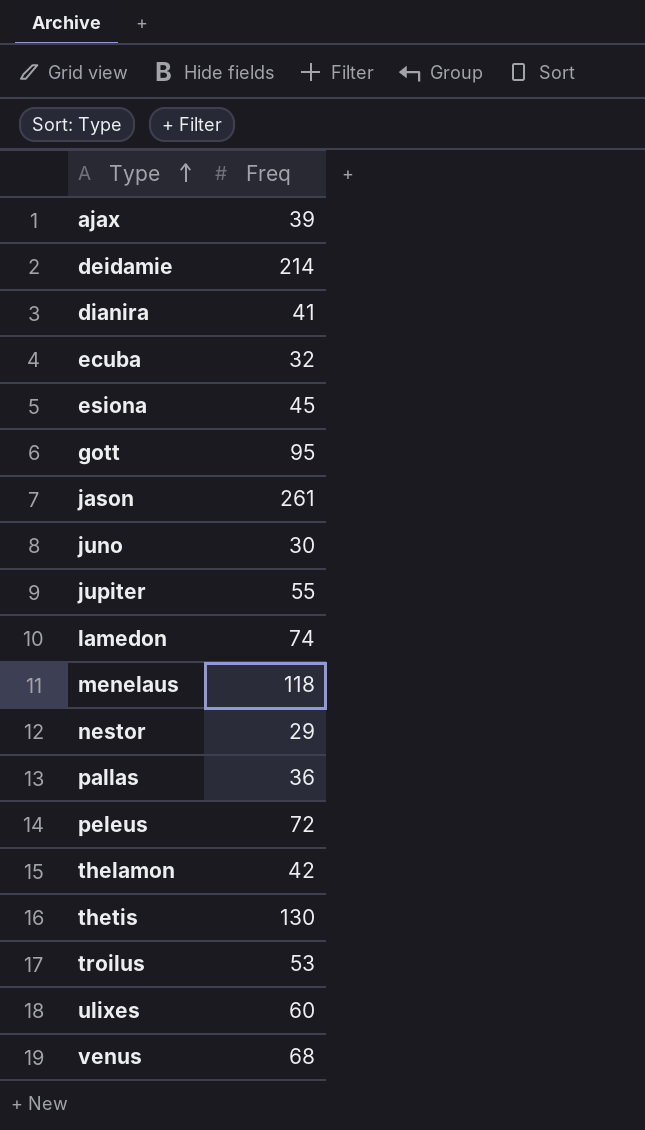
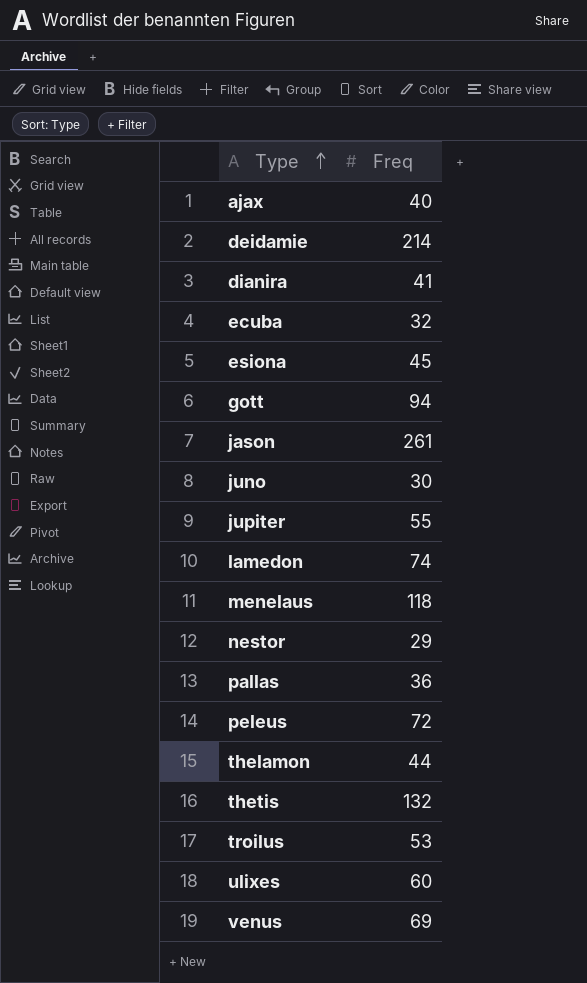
ajax | Freq: 39 -> 40
gott | Freq: 95 -> 94
thelamon | Freq: 42 -> 44
thetis | Freq: 130 -> 132
venus | Freq: 68 -> 69

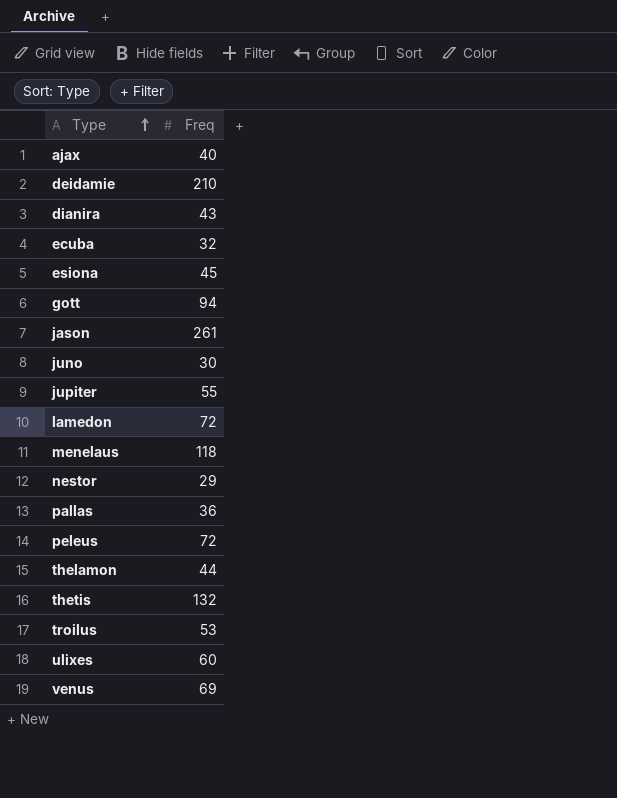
deidamie | Freq: 214 -> 210
dianira | Freq: 41 -> 43
lamedon | Freq: 74 -> 72

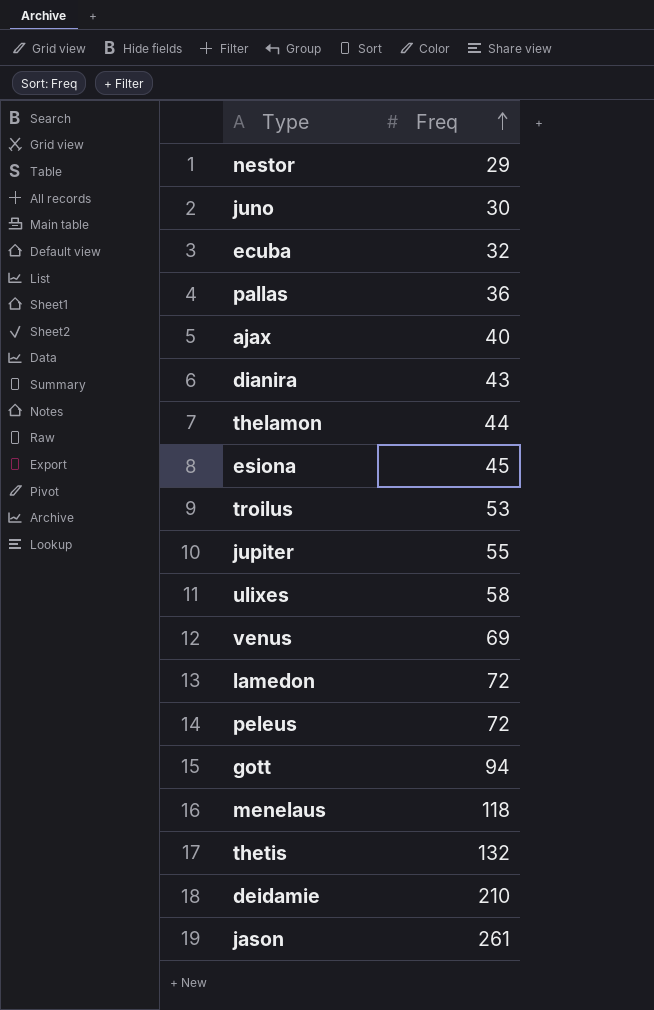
row order: Type ascending -> Freq ascending
ulixes | Freq: 60 -> 58

